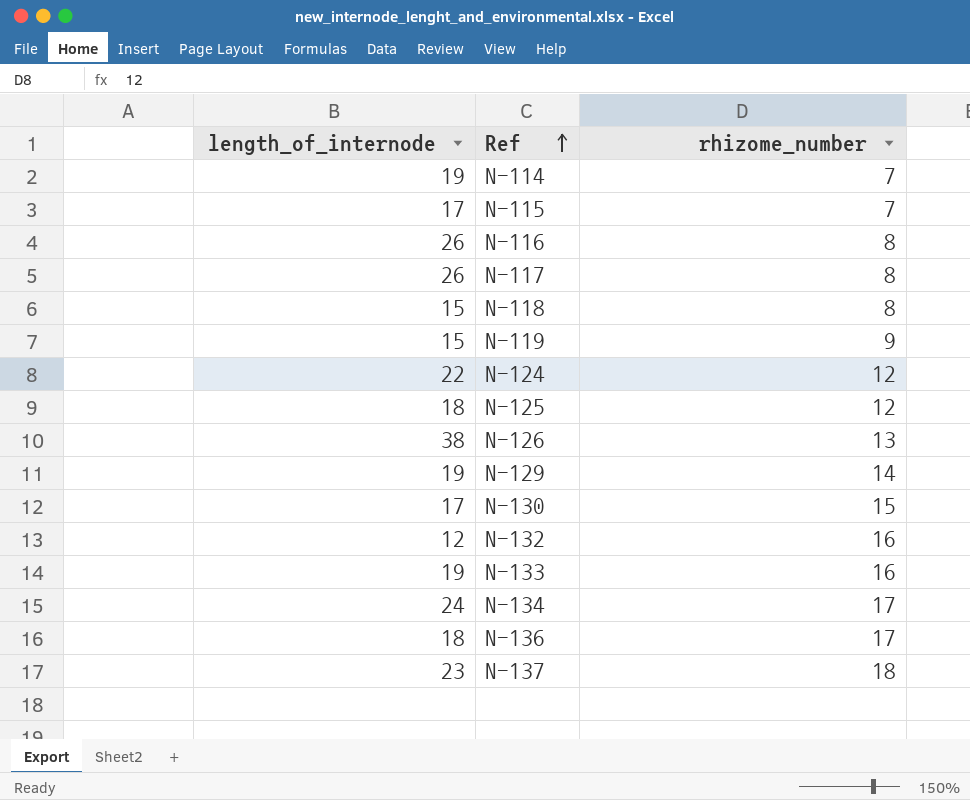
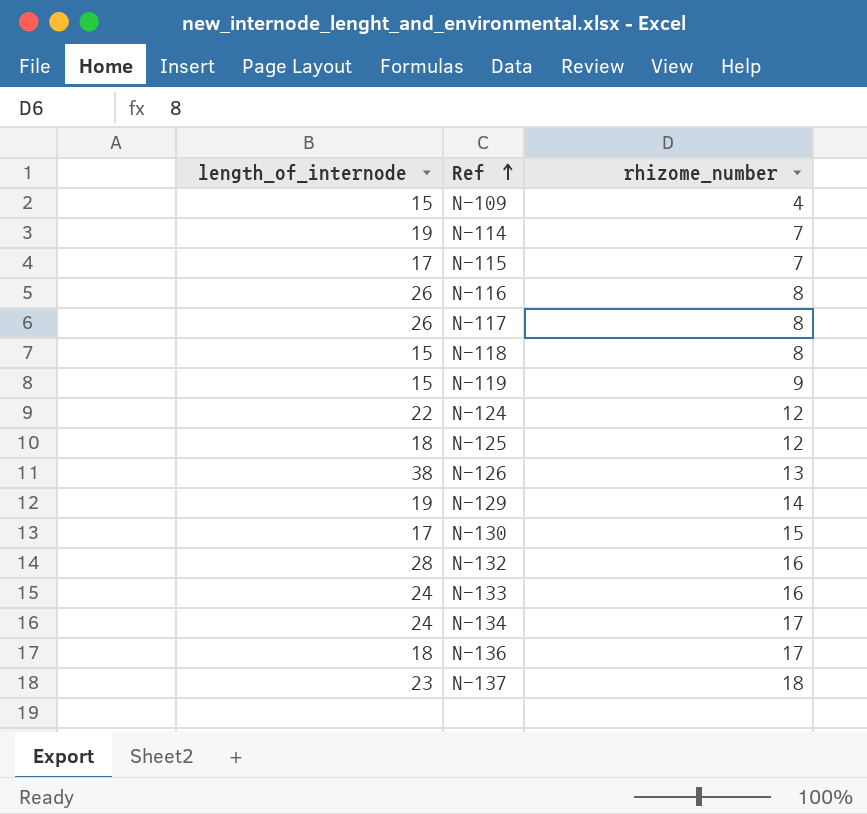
row N-109: none -> 15 | 4
N-132 | length_of_internode: 12 -> 28
N-133 | length_of_internode: 19 -> 24

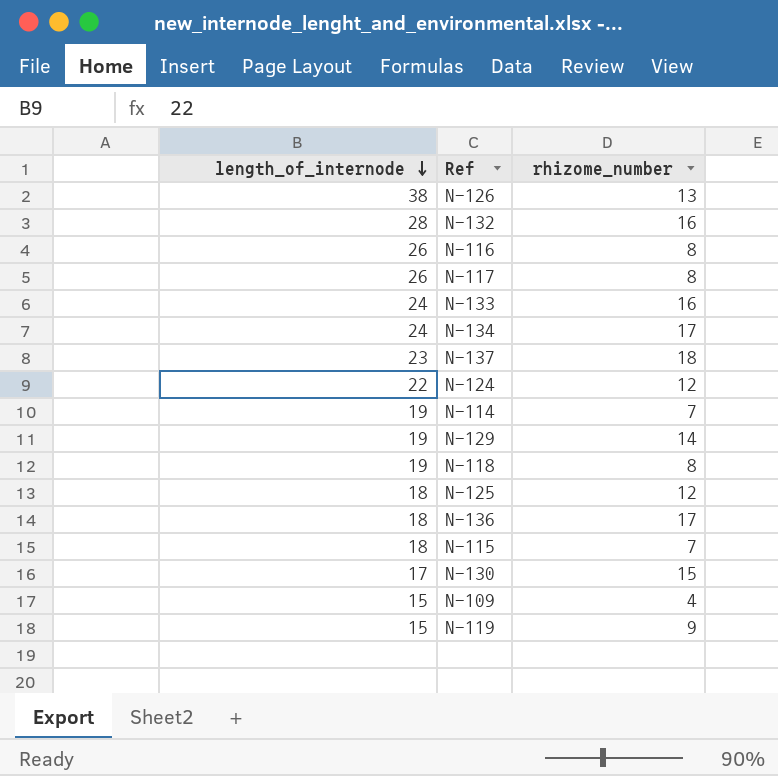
row order: Ref ascending -> length_of_internode descending
N-118 | length_of_internode: 15 -> 19
N-115 | length_of_internode: 17 -> 18

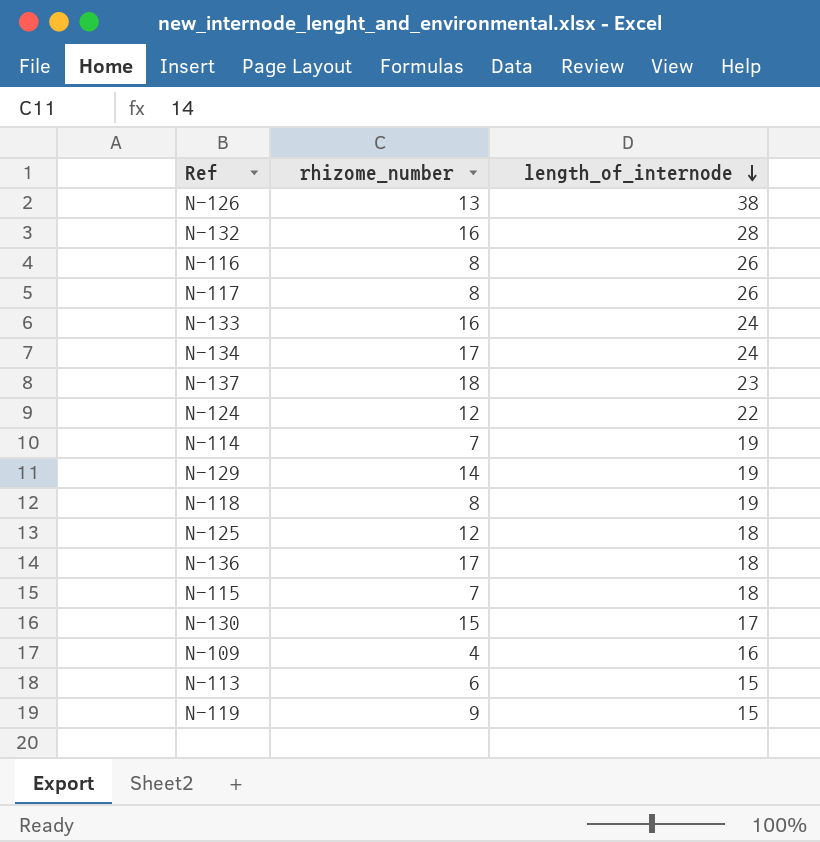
column length_of_internode | position: 1 -> 3
N-109 | length_of_internode: 15 -> 16
row N-113: none -> 6 | 15

